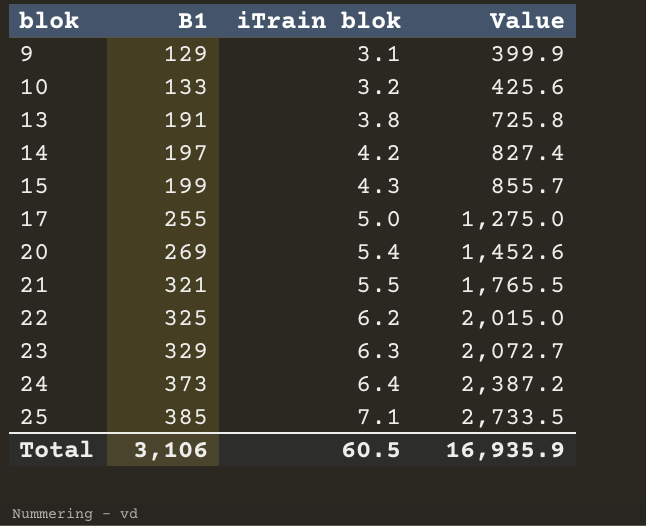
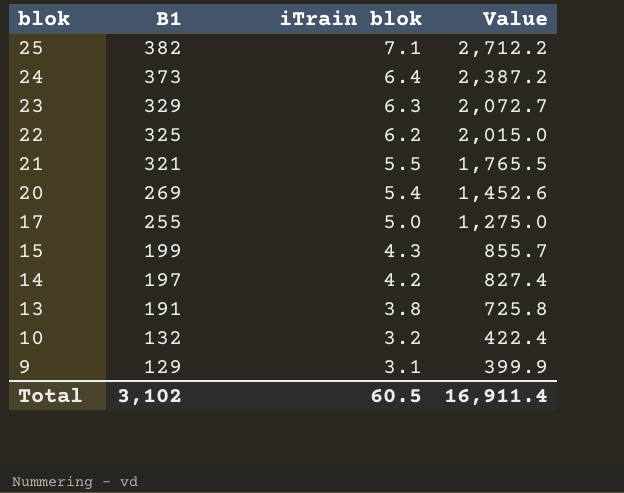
row order: blok ascending -> blok descending
25 | B1: 385 -> 382
25 | Value: 2,733.5 -> 2,712.2
10 | B1: 133 -> 132
10 | Value: 425.6 -> 422.4
Total | B1: 3,106 -> 3,102
Total | Value: 16,935.9 -> 16,911.4

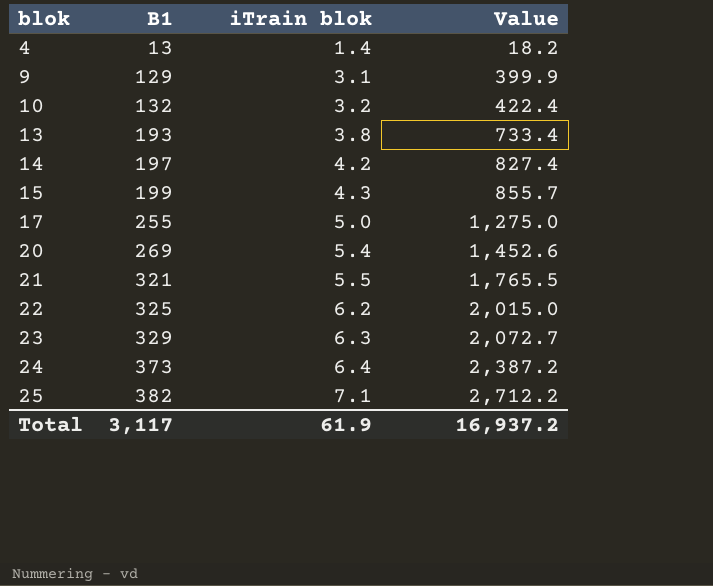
row order: blok descending -> blok ascending
row 4: none -> 13 | 1.4 | 18.2
13 | B1: 191 -> 193
13 | Value: 725.8 -> 733.4
Total | B1: 3,102 -> 3,117
Total | iTrain blok: 60.5 -> 61.9
Total | Value: 16,911.4 -> 16,937.2

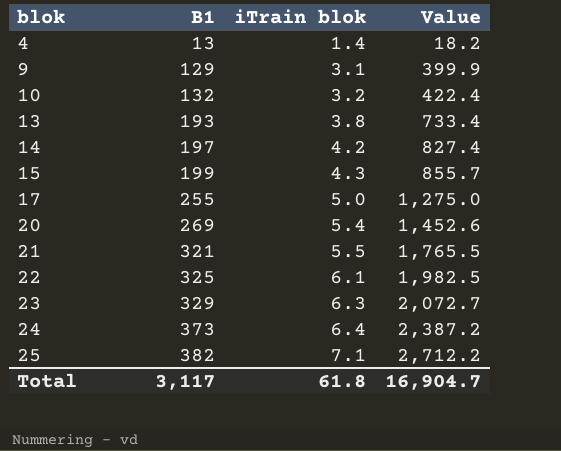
22 | iTrain blok: 6.2 -> 6.1
22 | Value: 2,015.0 -> 1,982.5
Total | iTrain blok: 61.9 -> 61.8
Total | Value: 16,937.2 -> 16,904.7

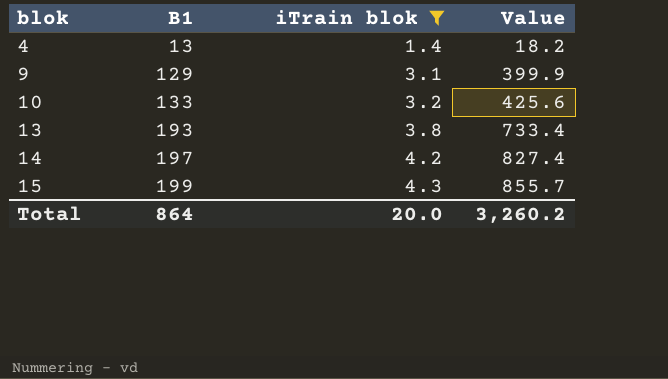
filter: none -> iTrain blok <= 4.3
10 | B1: 132 -> 133
10 | Value: 422.4 -> 425.6
Total | B1: 3,117 -> 864
Total | iTrain blok: 61.8 -> 20.0
Total | Value: 16,904.7 -> 3,260.2

